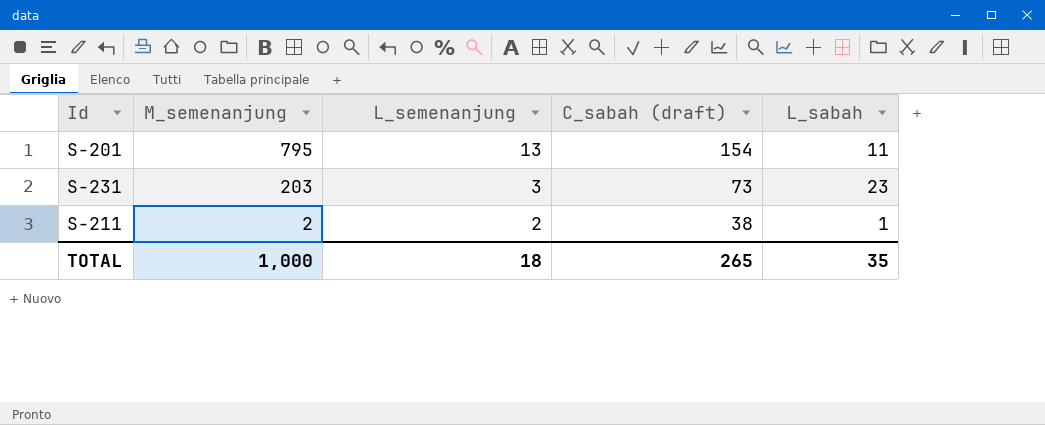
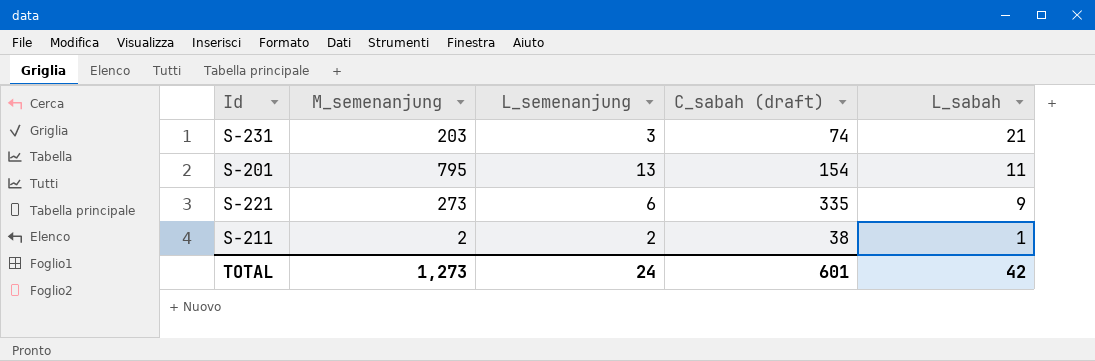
row order: M_semenanjung descending -> L_sabah descending
S-231 | C_sabah (draft): 73 -> 74
S-231 | L_sabah: 23 -> 21
row S-221: none -> 273 | 6 | 335 | 9
TOTAL | M_semenanjung: 1,000 -> 1,273
TOTAL | L_semenanjung: 18 -> 24
TOTAL | C_sabah (draft): 265 -> 601
TOTAL | L_sabah: 35 -> 42

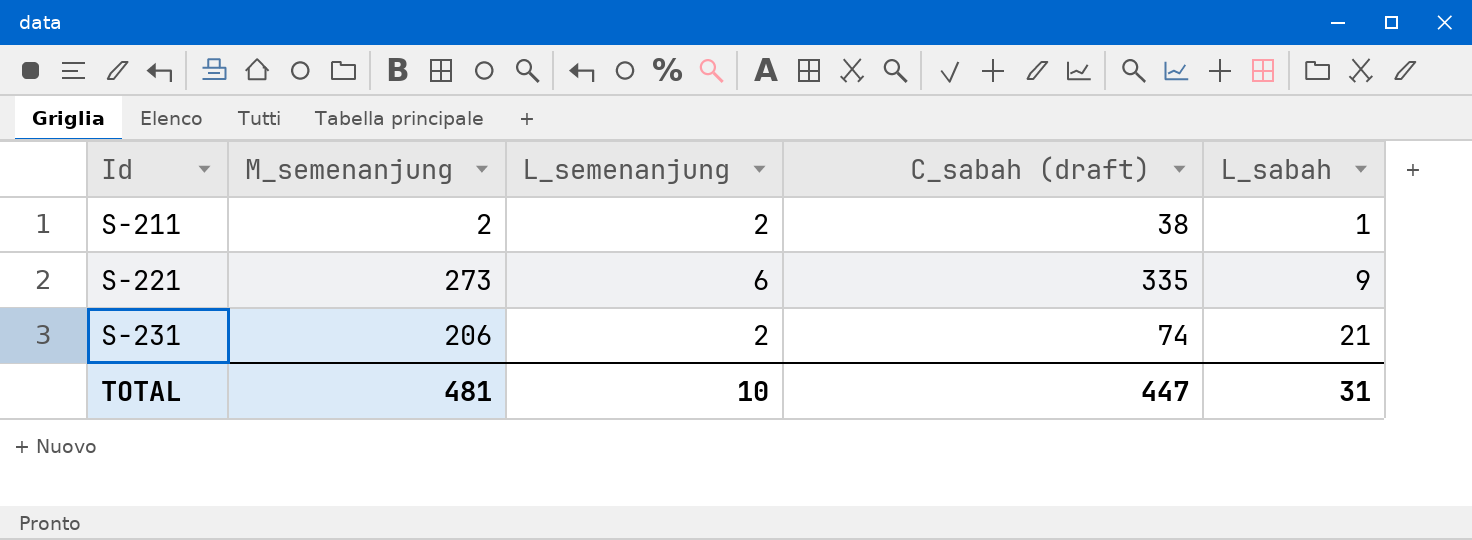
row order: L_sabah descending -> Id ascending
row S-201: 795 | 13 | 154 | 11 -> none
S-231 | M_semenanjung: 203 -> 206
S-231 | L_semenanjung: 3 -> 2
TOTAL | M_semenanjung: 1,273 -> 481
TOTAL | L_semenanjung: 24 -> 10
TOTAL | C_sabah (draft): 601 -> 447
TOTAL | L_sabah: 42 -> 31

